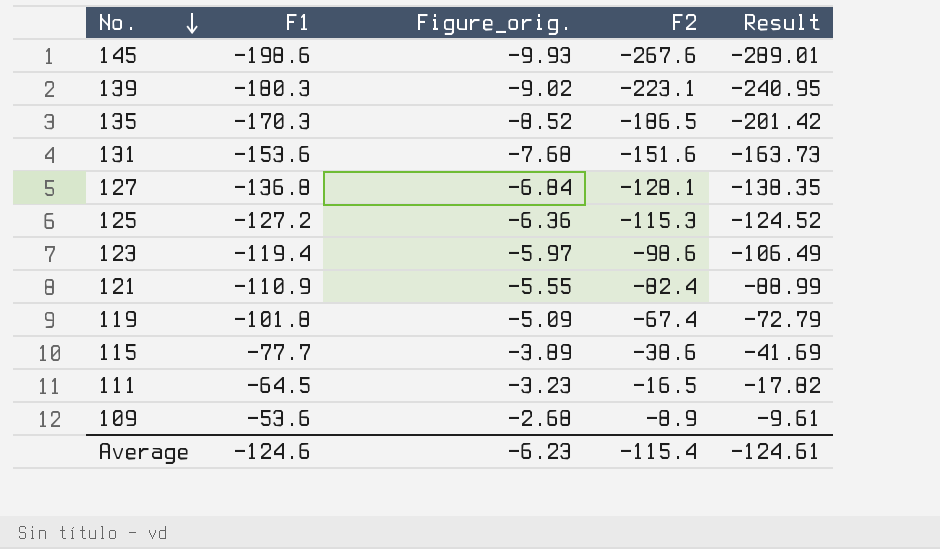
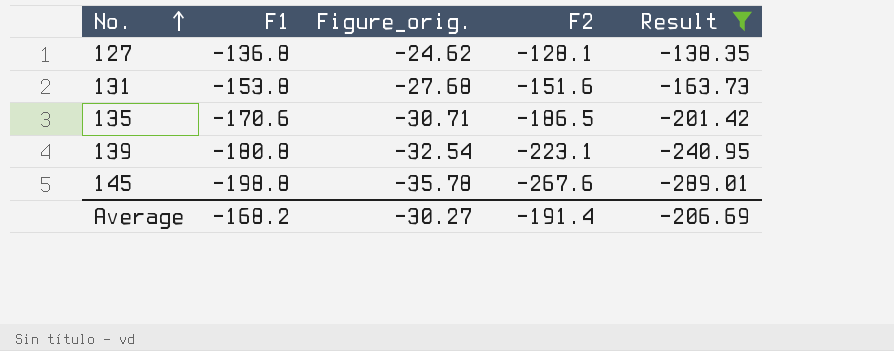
filter: none -> Result <= -138.35
row order: No. descending -> No. ascending
column Figure_orig. | formula: [F1] * 0.05 -> [F1] * 0.18
131 | F1: -153.6 -> -153.8
135 | F1: -170.3 -> -170.6
139 | F1: -180.3 -> -180.8
145 | F1: -198.6 -> -198.8
Average | F1: -124.6 -> -168.2
Average | Figure_orig.: -6.23 -> -30.27
Average | F2: -115.4 -> -191.4
Average | Result: -124.61 -> -206.69

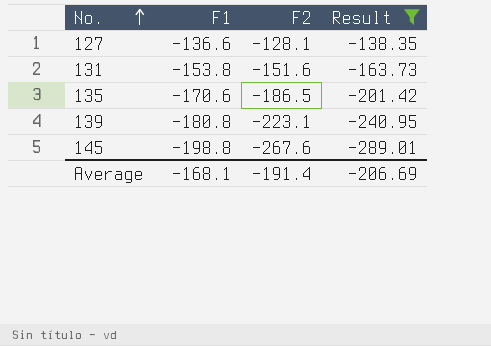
column Figure_orig. | formula: [F1] * 0.18 -> none
127 | F1: -136.8 -> -136.6
Average | F1: -168.2 -> -168.1

